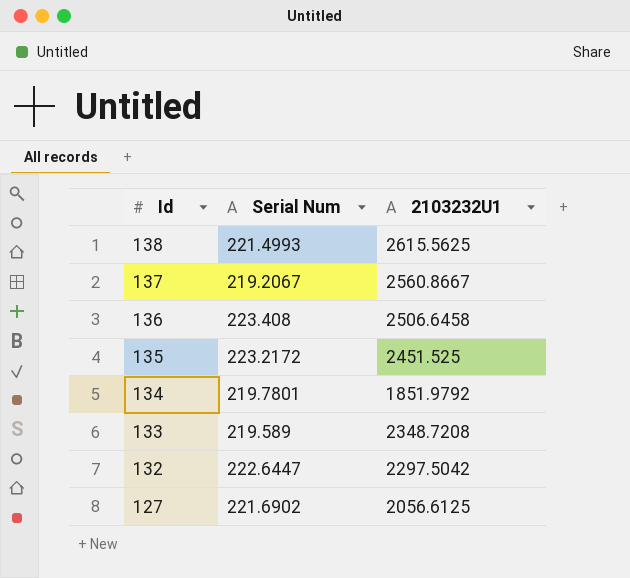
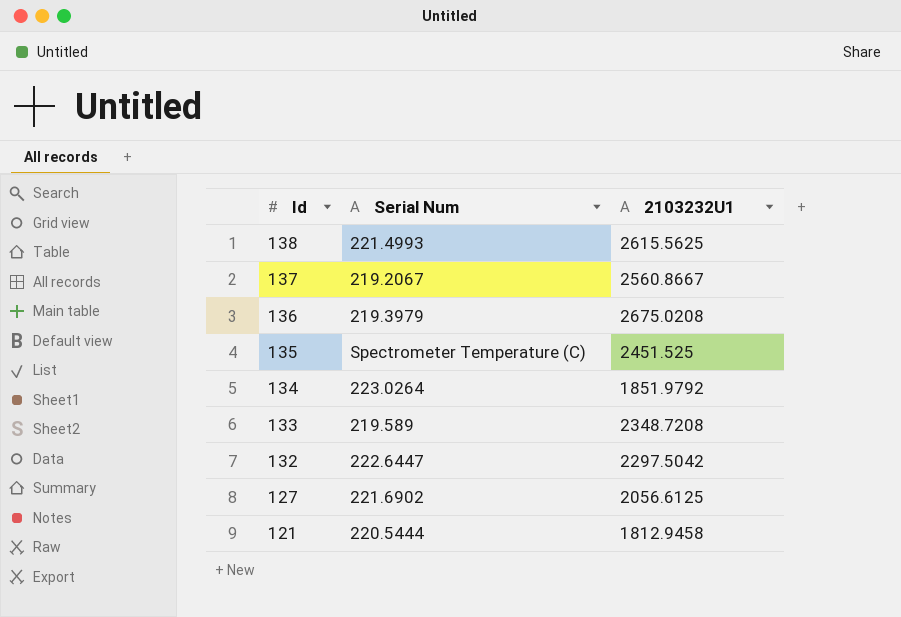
136 | Serial Num: 223.408 -> 219.3979
136 | 2103232U1: 2506.6458 -> 2675.0208
135 | Serial Num: 223.2172 -> Spectrometer Temperature (C)
134 | Serial Num: 219.7801 -> 223.0264
row 121: none -> 220.5444 | 1812.9458

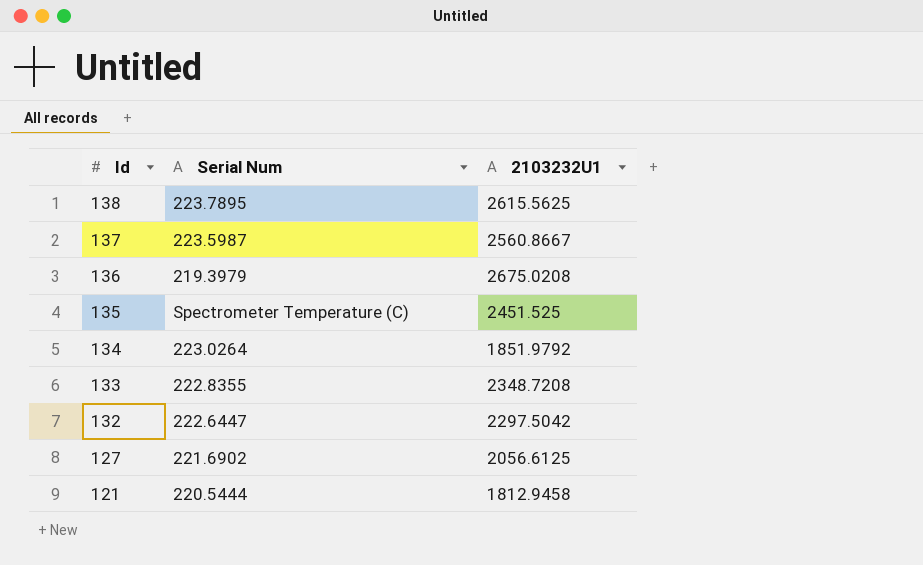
138 | Serial Num: 221.4993 -> 223.7895
137 | Serial Num: 219.2067 -> 223.5987
133 | Serial Num: 219.589 -> 222.8355

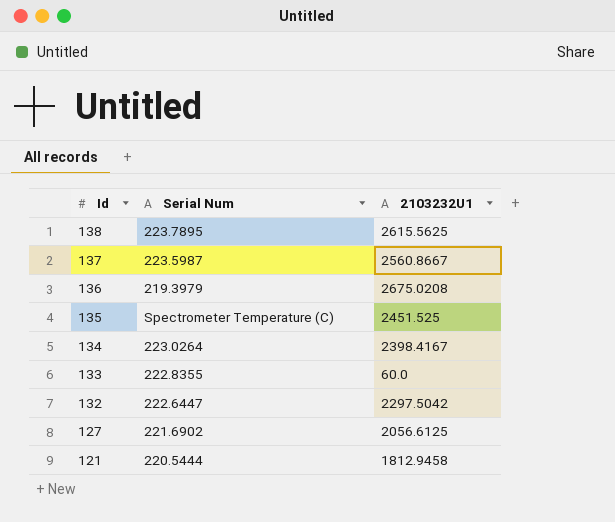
134 | 2103232U1: 1851.9792 -> 2398.4167
133 | 2103232U1: 2348.7208 -> 60.0

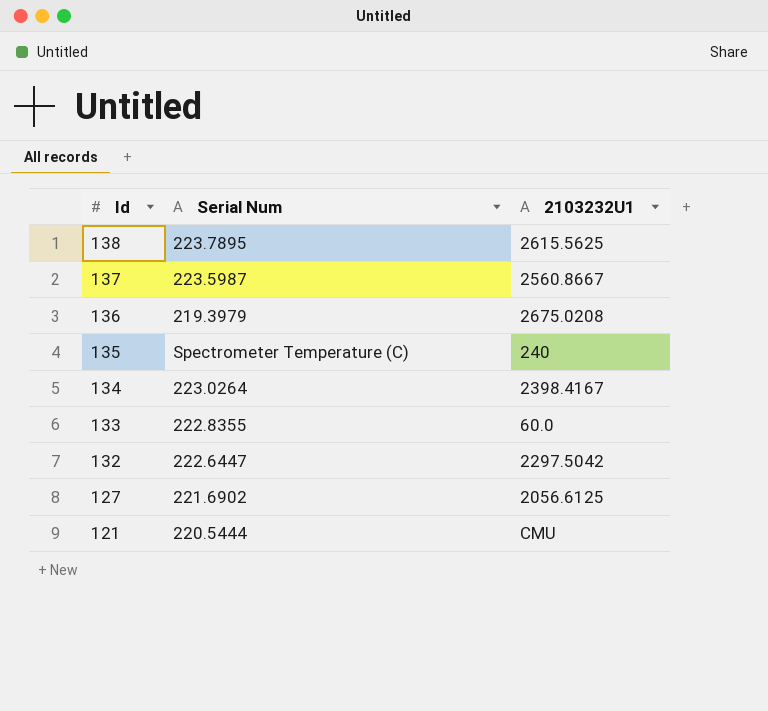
135 | 2103232U1: 2451.525 -> 240
121 | 2103232U1: 1812.9458 -> CMU

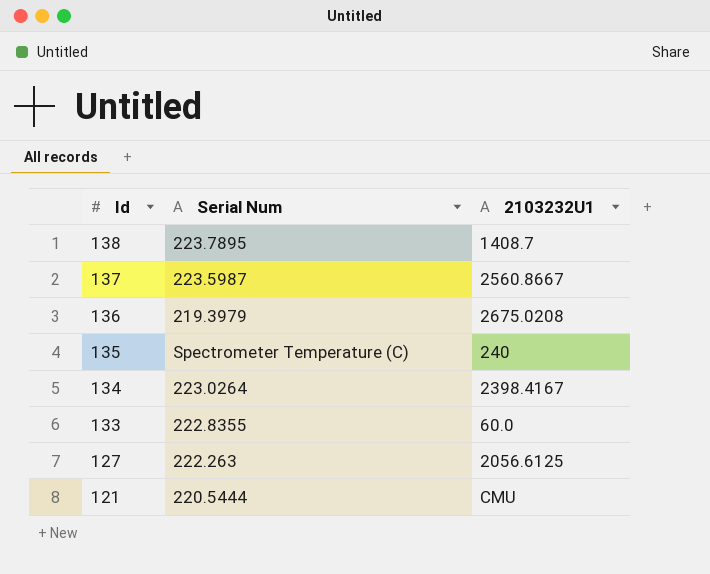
row 132: 222.6447 | 2297.5042 -> none
138 | 2103232U1: 2615.5625 -> 1408.7
127 | Serial Num: 221.6902 -> 222.263

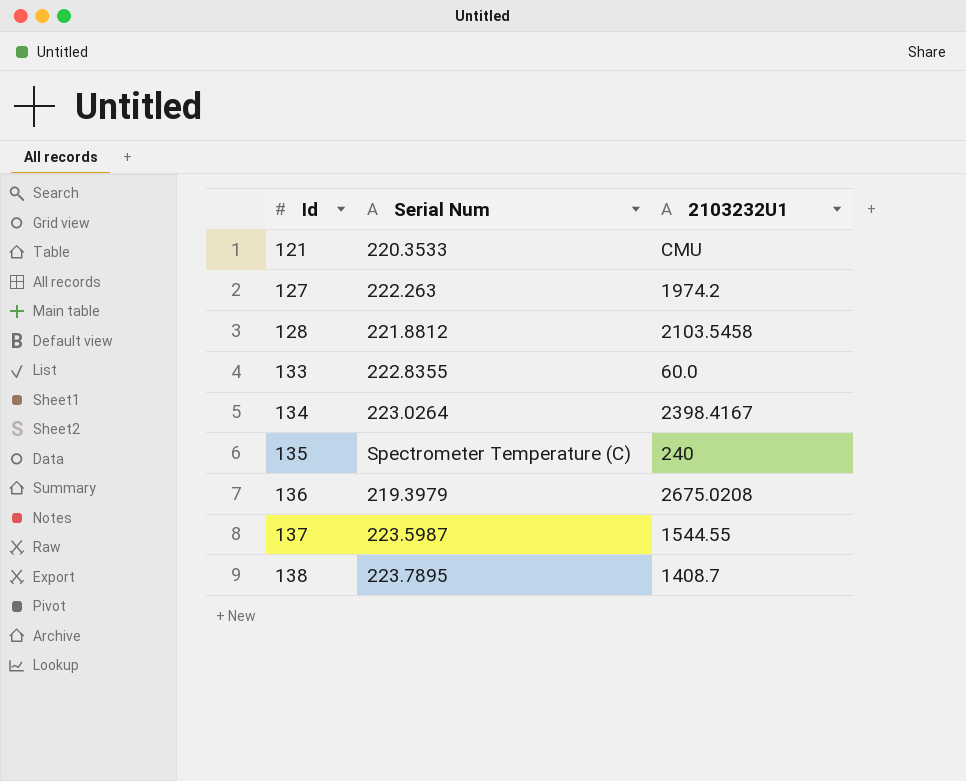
row order: Id descending -> Id ascending
121 | Serial Num: 220.5444 -> 220.3533
127 | 2103232U1: 2056.6125 -> 1974.2
row 128: none -> 221.8812 | 2103.5458
137 | 2103232U1: 2560.8667 -> 1544.55

